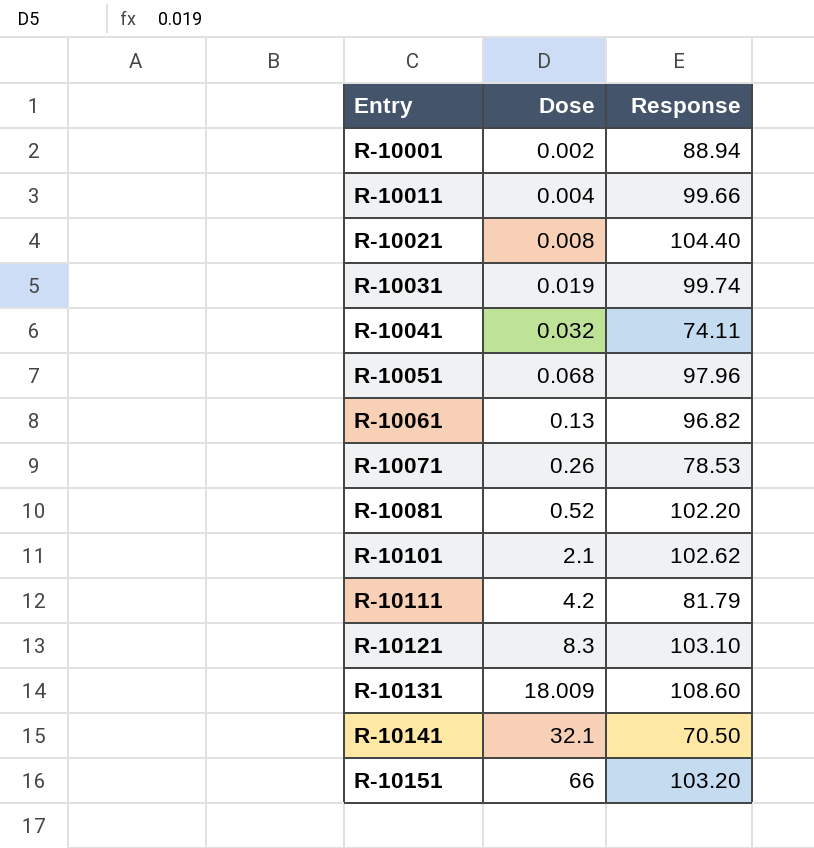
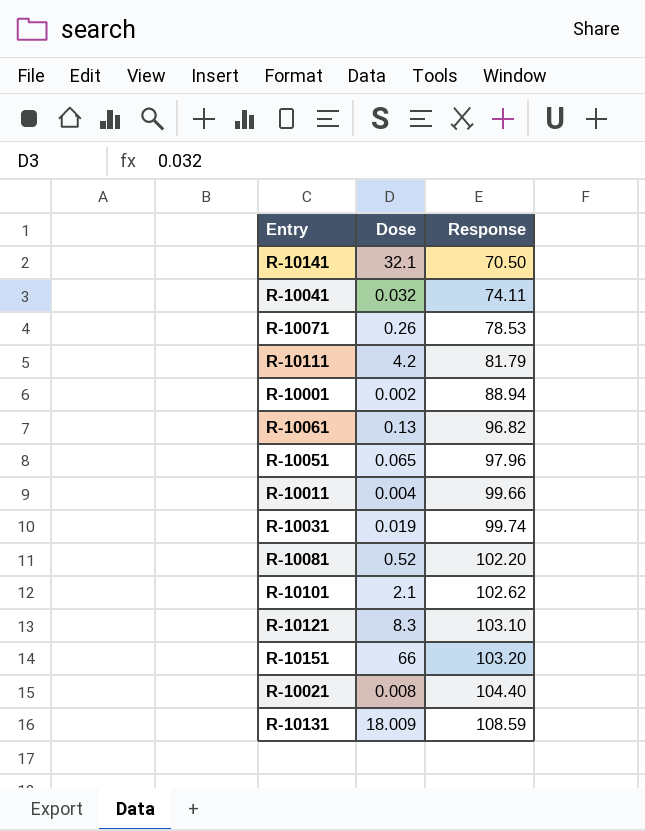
row order: Entry ascending -> Response ascending
R-10051 | Dose: 0.068 -> 0.065
R-10131 | Response: 108.60 -> 108.59

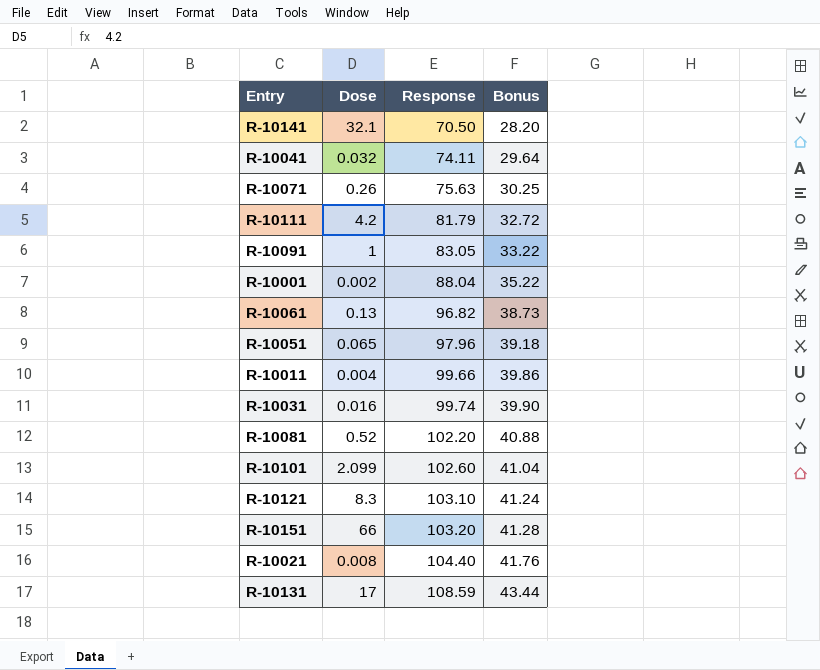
column Bonus | formula: none -> [Response] * 0.4
R-10071 | Response: 78.53 -> 75.63
row R-10091: none -> 1 | 83.05 | 33.22
R-10001 | Response: 88.94 -> 88.04
R-10031 | Dose: 0.019 -> 0.016
R-10101 | Dose: 2.1 -> 2.099
R-10101 | Response: 102.62 -> 102.60
R-10131 | Dose: 18.009 -> 17

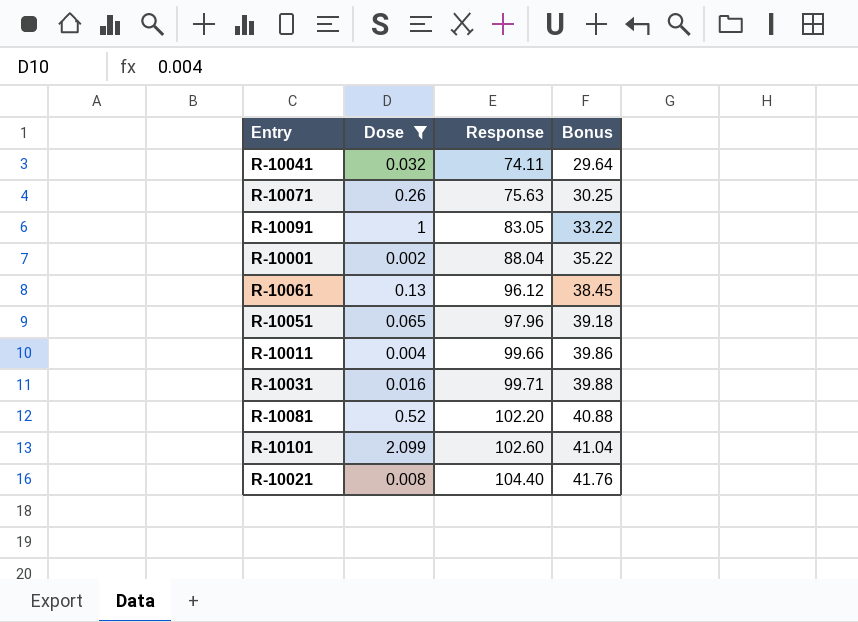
filter: none -> Dose <= 2.099
R-10061 | Response: 96.82 -> 96.12
R-10061 | Bonus: 38.73 -> 38.45
R-10031 | Response: 99.74 -> 99.71
R-10031 | Bonus: 39.90 -> 39.88

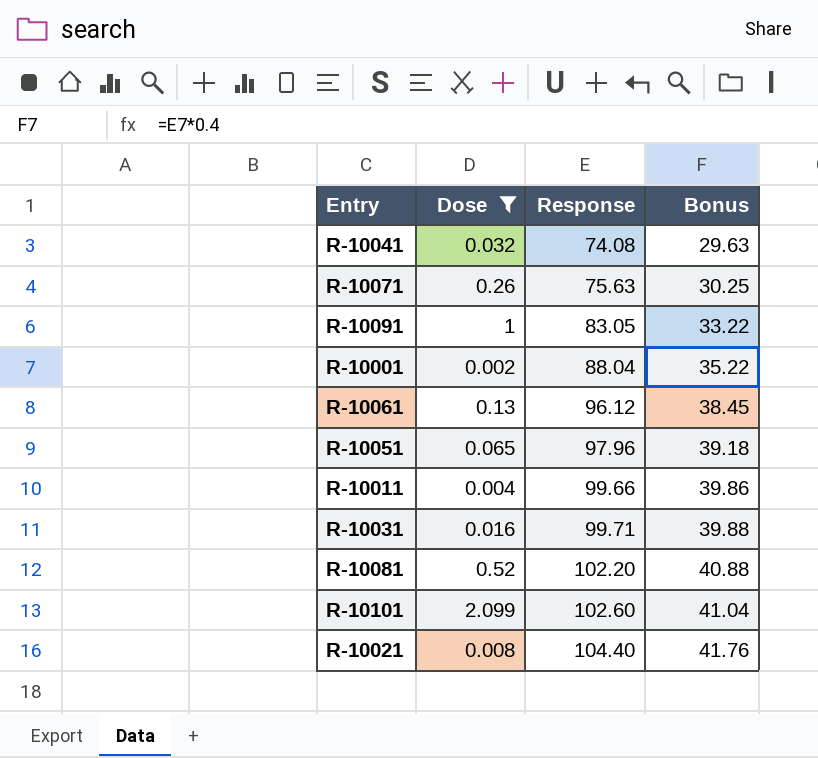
R-10041 | Response: 74.11 -> 74.08
R-10041 | Bonus: 29.64 -> 29.63

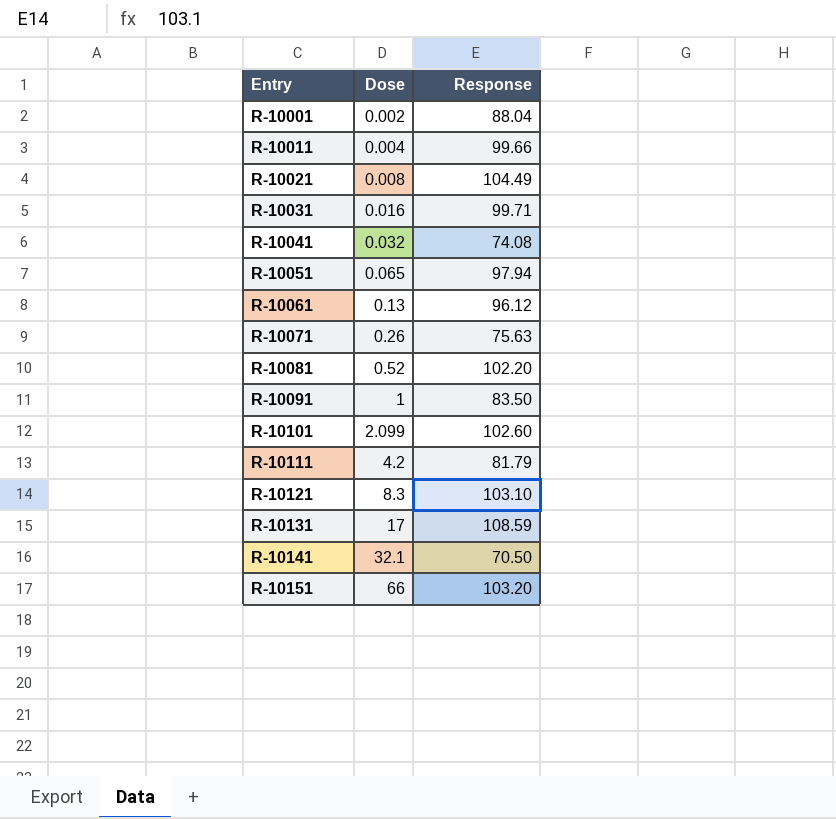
filter: Dose <= 2.099 -> none
row order: Response ascending -> Entry ascending
column Bonus | formula: [Response] * 0.4 -> none
R-10021 | Response: 104.40 -> 104.49
R-10051 | Response: 97.96 -> 97.94
R-10091 | Response: 83.05 -> 83.50

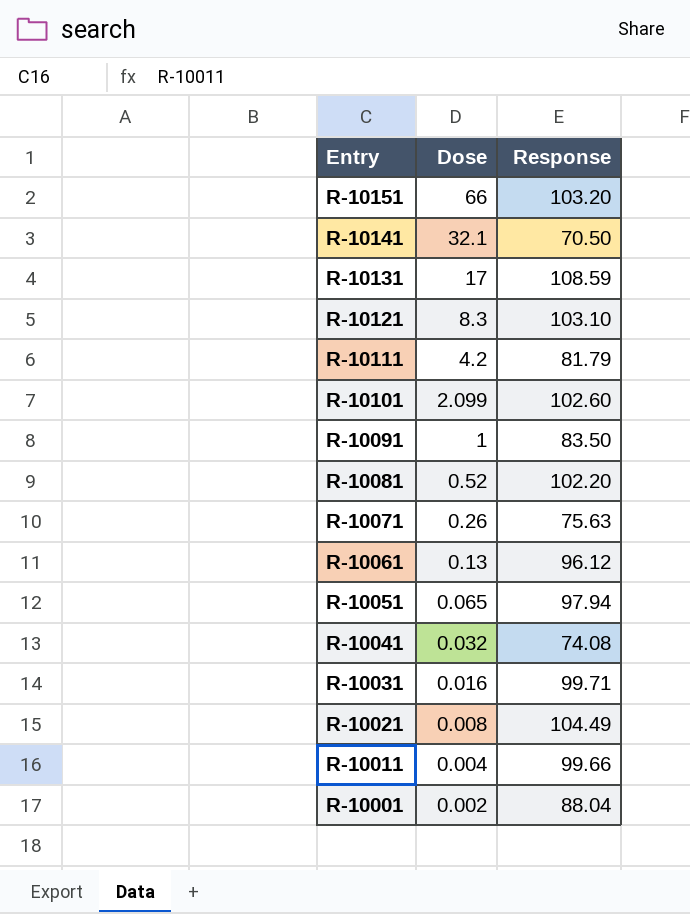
row order: Entry ascending -> Entry descending

